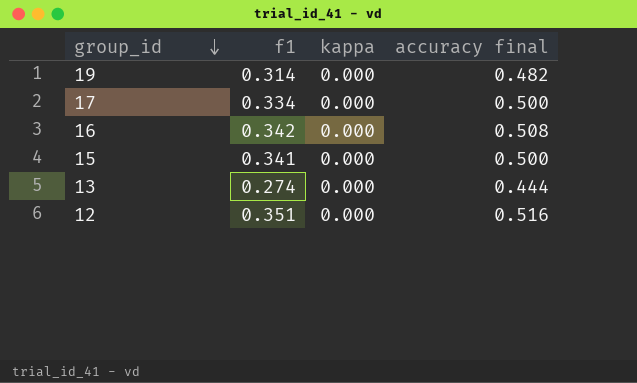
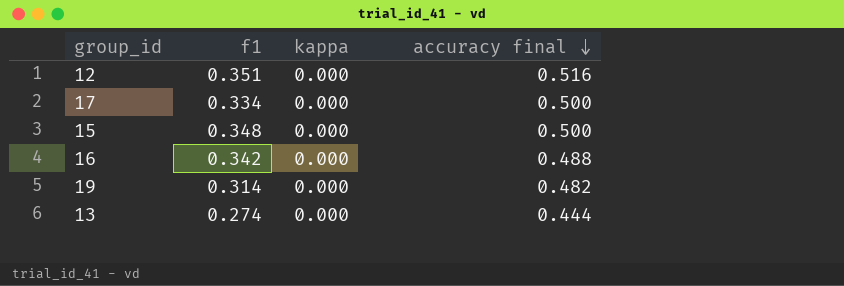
row order: group_id descending -> accuracy final descending
15 | f1: 0.341 -> 0.348
16 | accuracy final: 0.508 -> 0.488

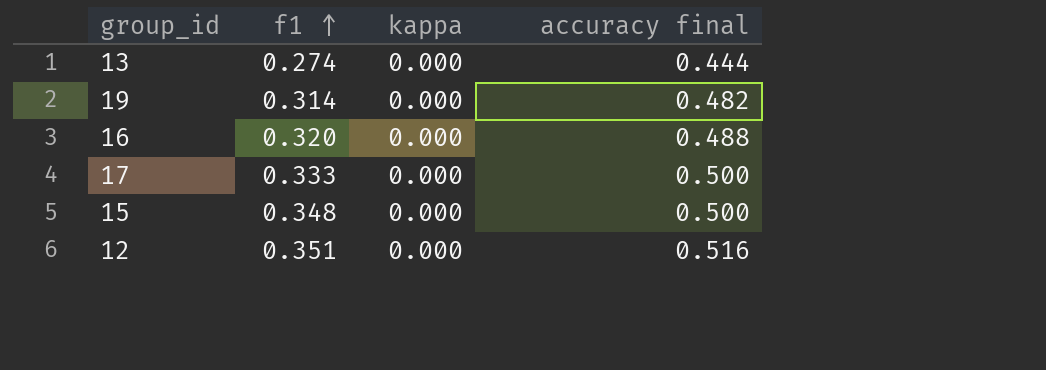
row order: accuracy final descending -> f1 ascending
16 | f1: 0.342 -> 0.320
17 | f1: 0.334 -> 0.333

